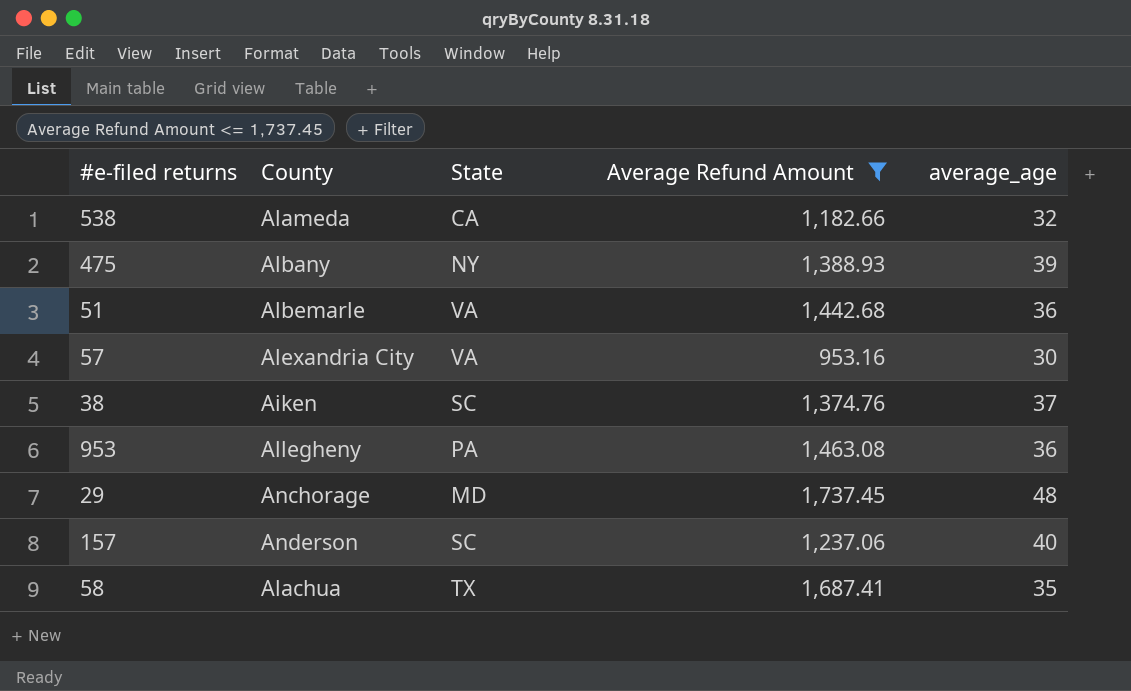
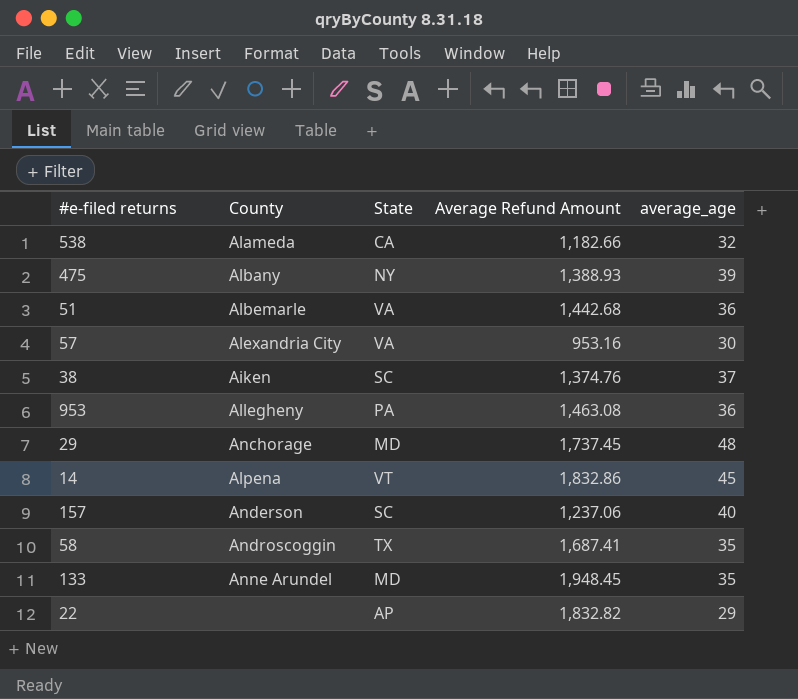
filter: Average Refund Amount <= 1,737.45 -> none
58 | County: Alachua -> Androscoggin

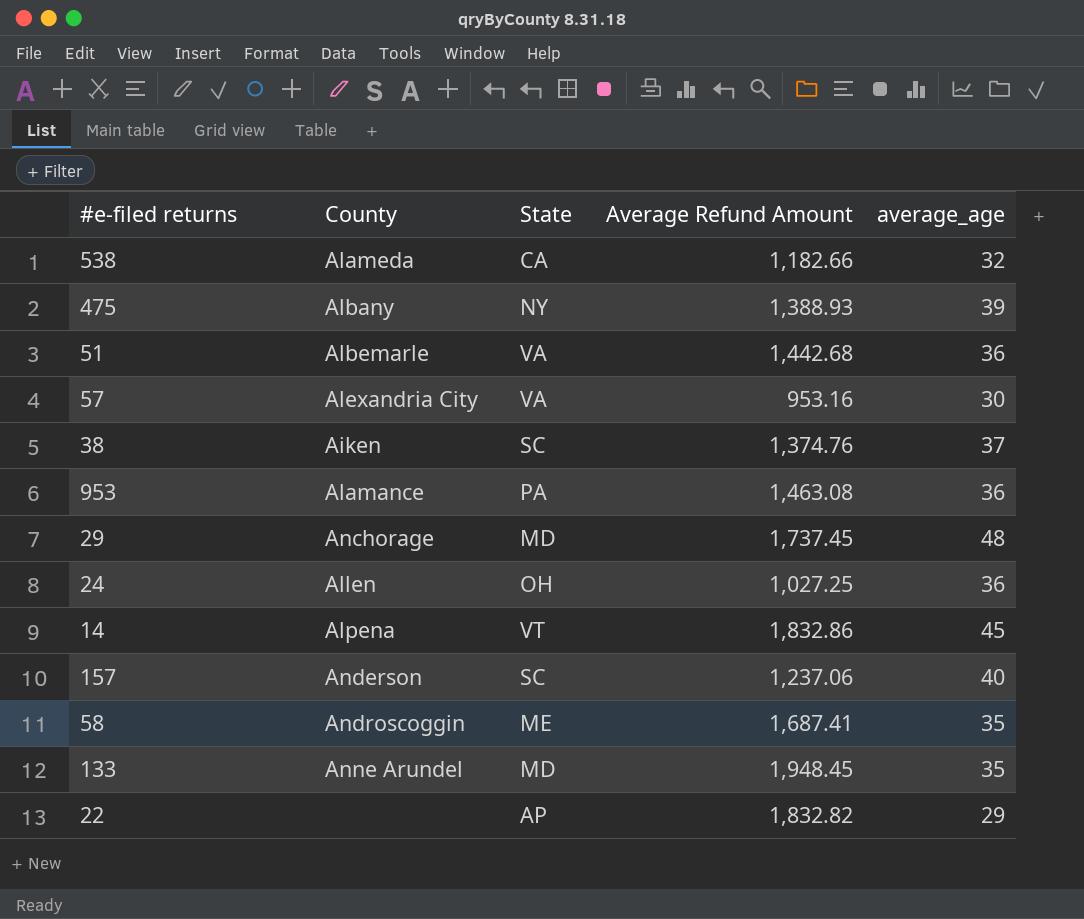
953 | County: Allegheny -> Alamance
row 24: none -> Allen | OH | 1,027.25 | 36
58 | State: TX -> ME

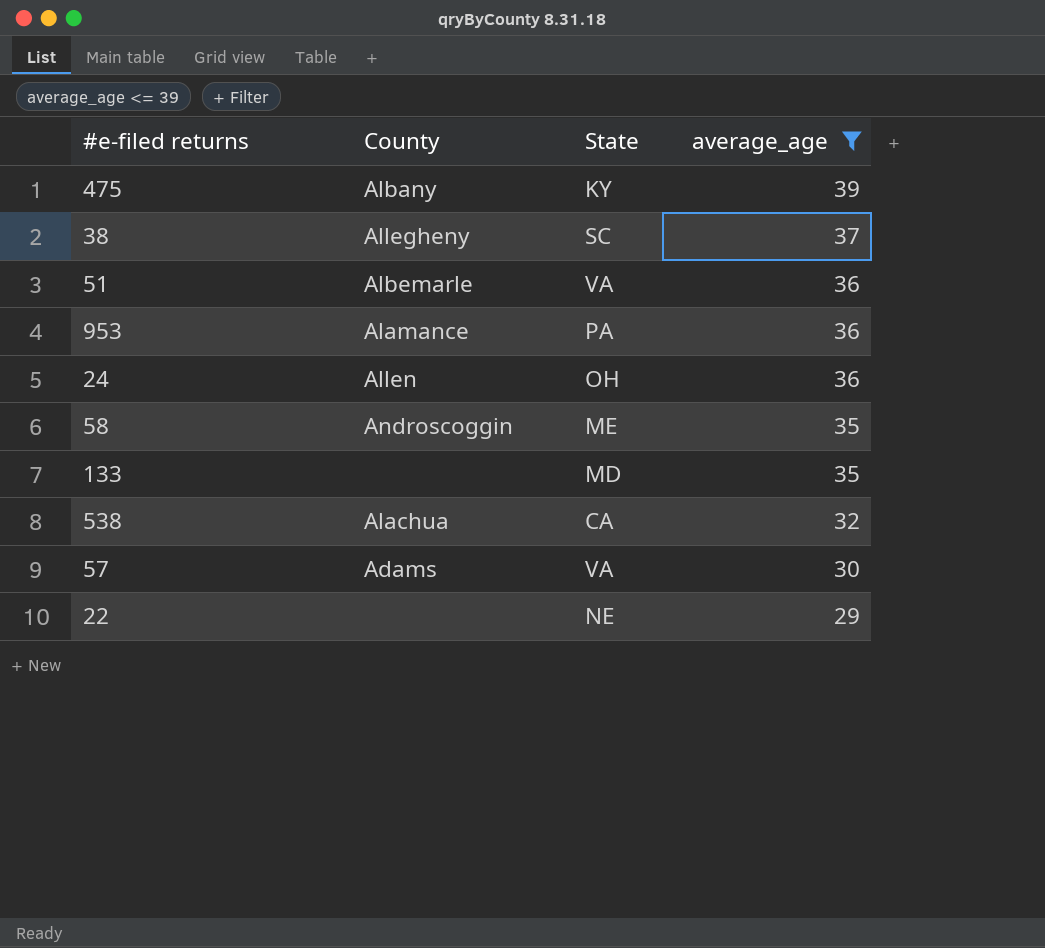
filter: none -> average_age <= 39
row order: none -> average_age descending
column Average Refund Amount | position: 4 -> none
475 | State: NY -> KY
38 | County: Aiken -> Allegheny
133 | County: Anne Arundel -> none
538 | County: Alameda -> Alachua
57 | County: Alexandria City -> Adams
22 | State: AP -> NE

